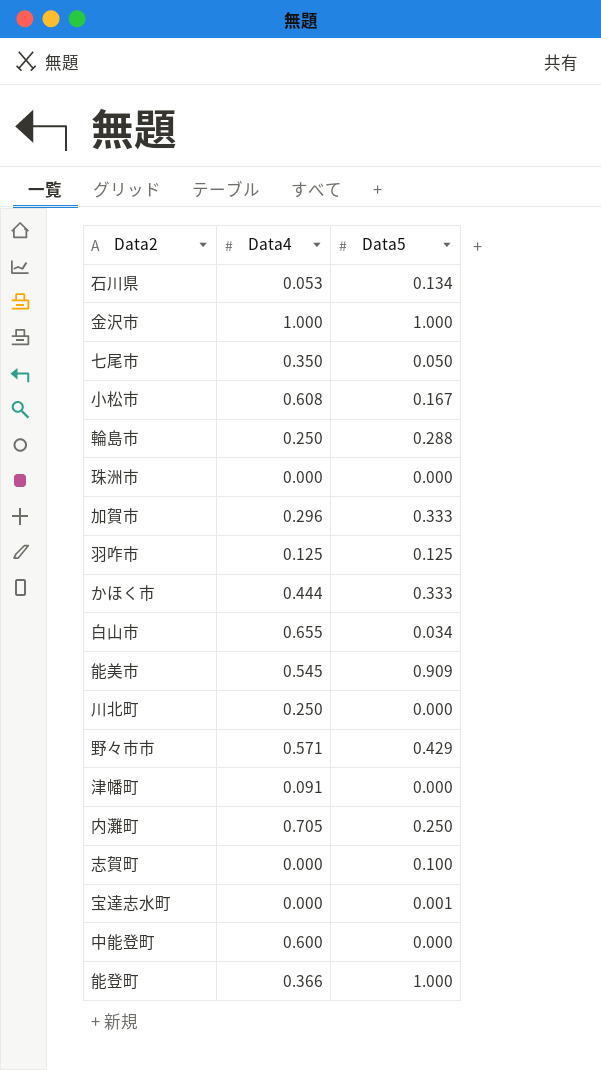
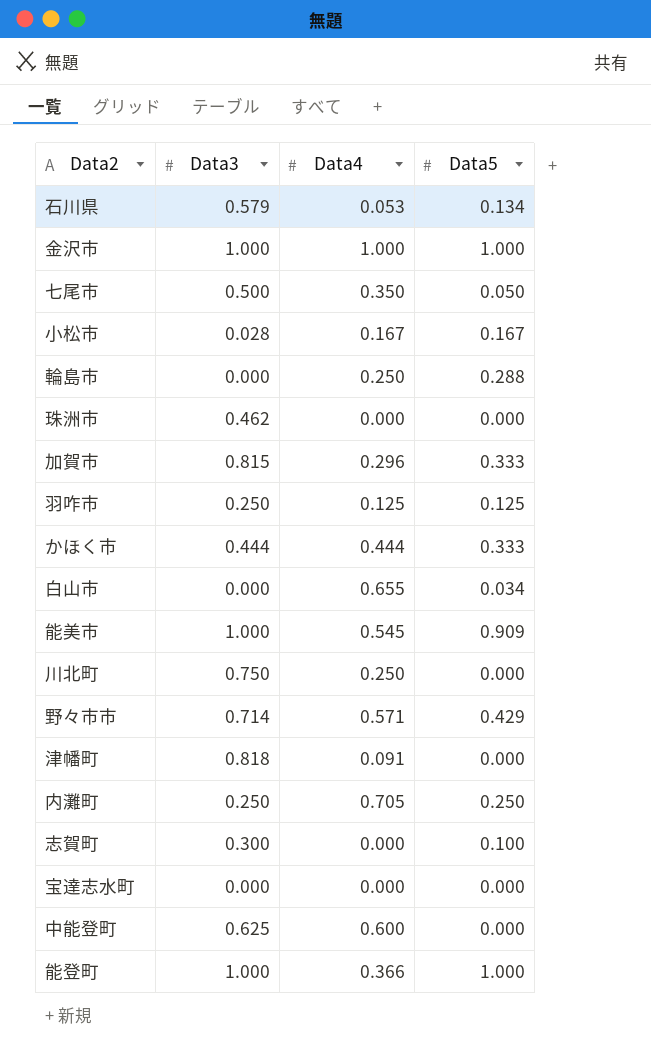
column Data3 | position: none -> 2
小松市 | Data4: 0.608 -> 0.167
宝達志水町 | Data5: 0.001 -> 0.000

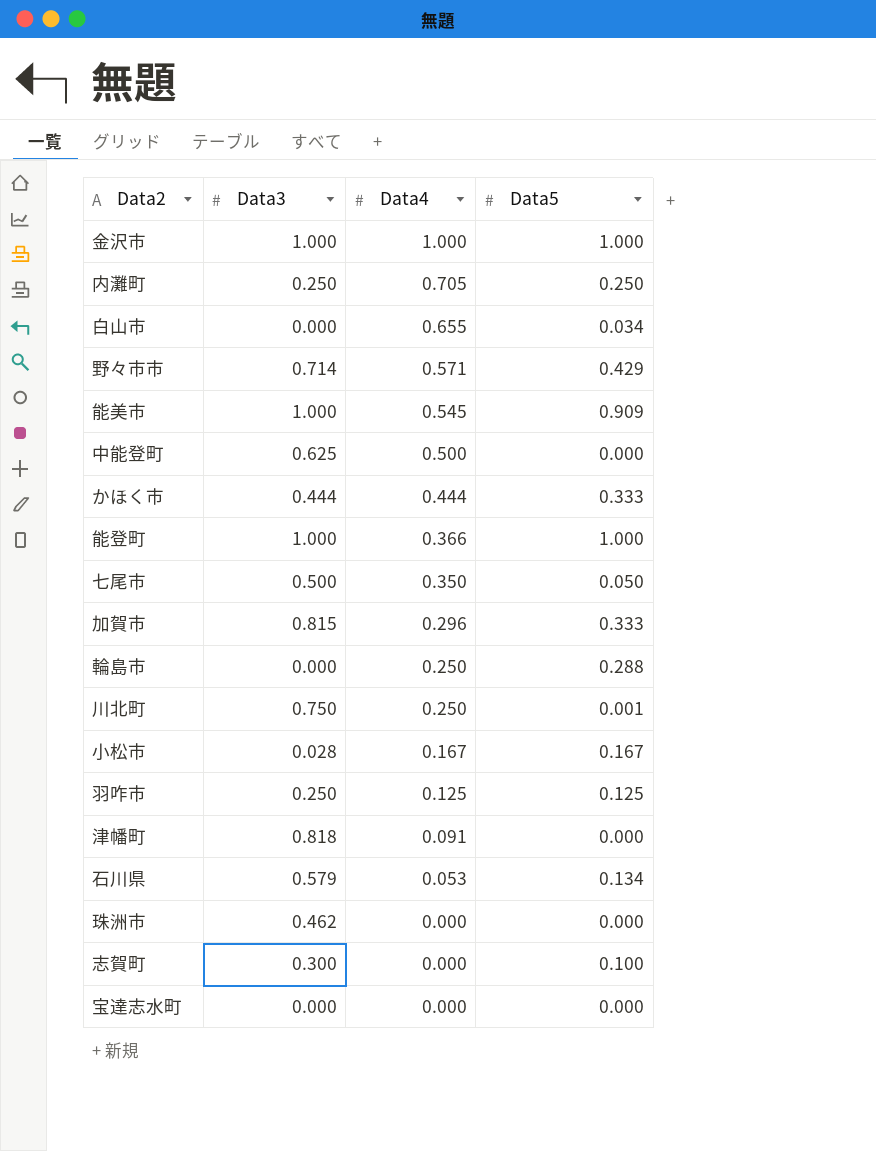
row order: none -> Data4 descending
中能登町 | Data4: 0.600 -> 0.500
川北町 | Data5: 0.000 -> 0.001

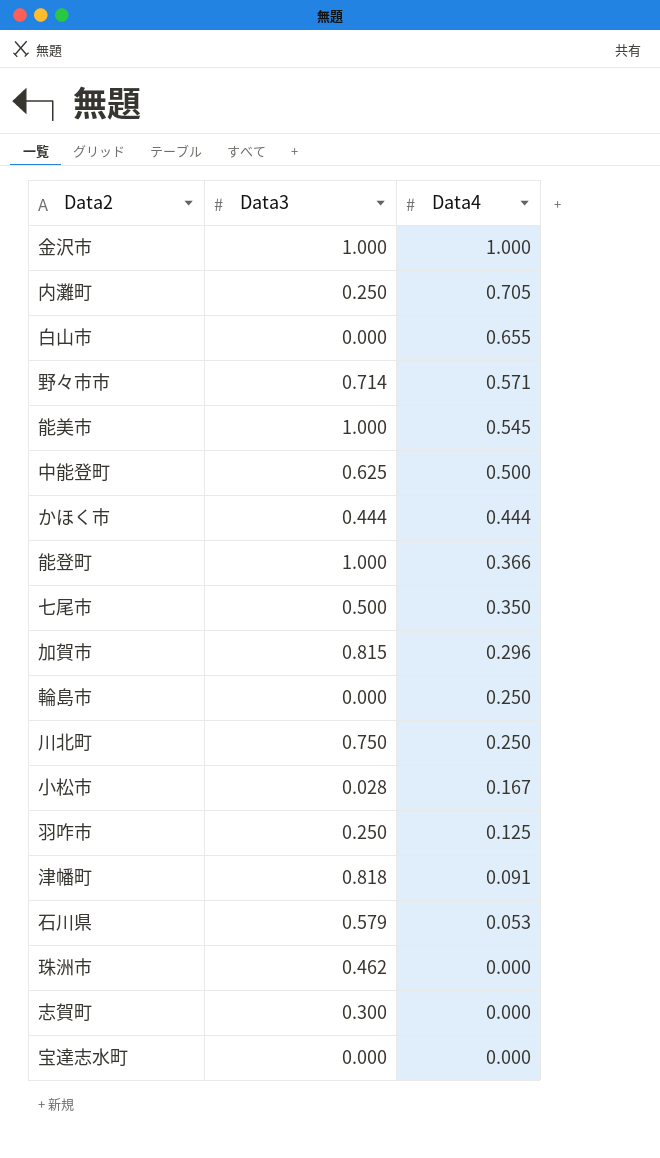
column Data5 | position: 4 -> none

